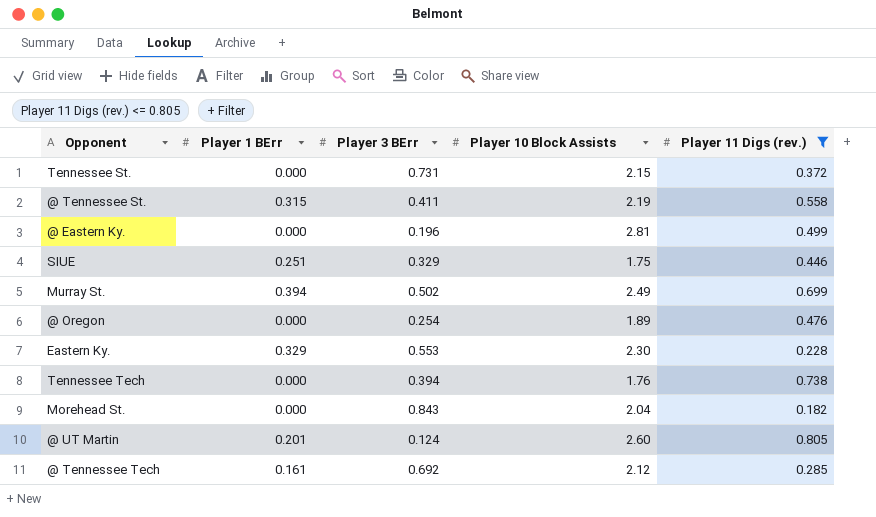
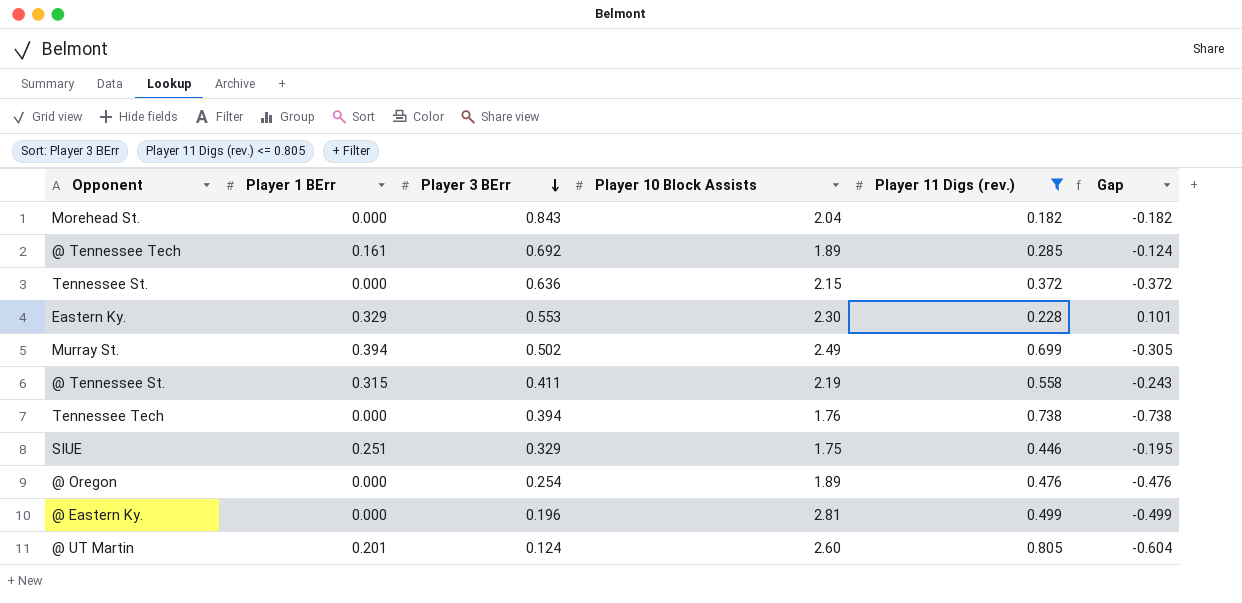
row order: none -> Player 3 BErr descending
column Gap | formula: none -> [Player 1 BErr] - [Player 11 Digs (rev.)]
@ Tennessee Tech | Player 10 Block Assists: 2.12 -> 1.89
Tennessee St. | Player 3 BErr: 0.731 -> 0.636

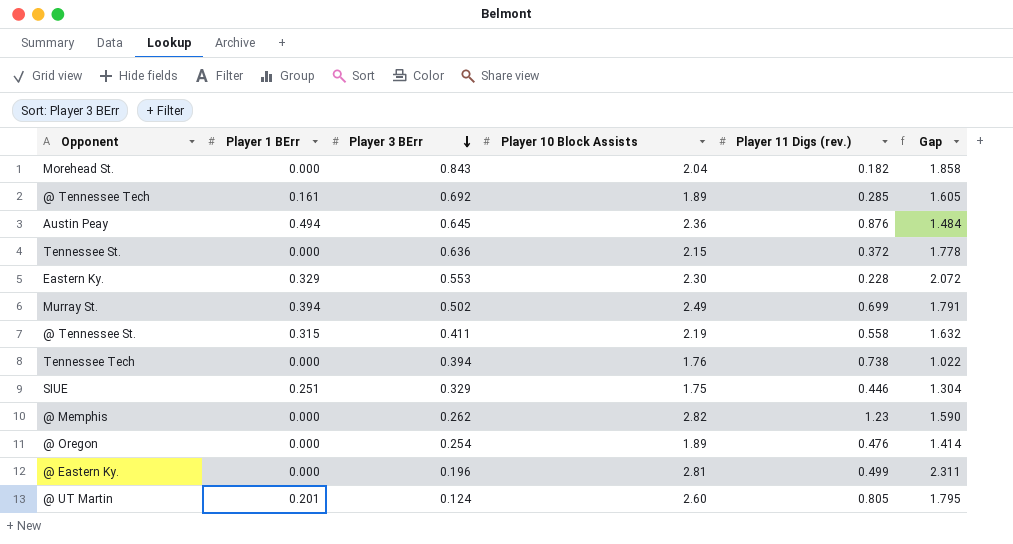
filter: Player 11 Digs (rev.) <= 0.805 -> none
column Gap | formula: [Player 1 BErr] - [Player 11 Digs (rev.)] -> [Player 10 Block Assists] - [Player 11 Digs (rev.)]

